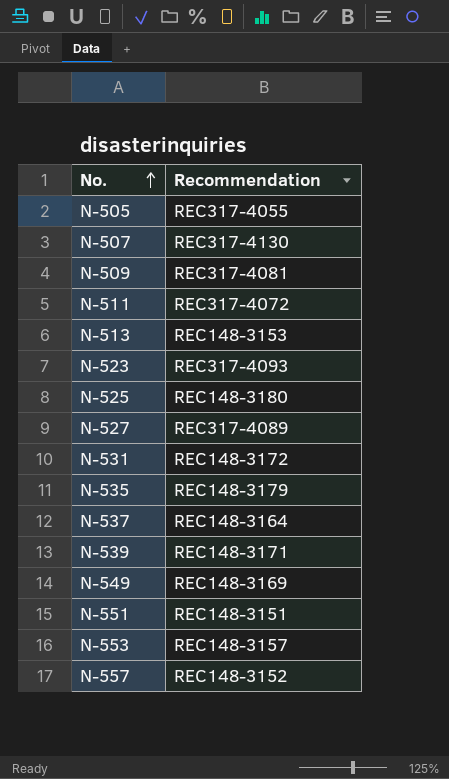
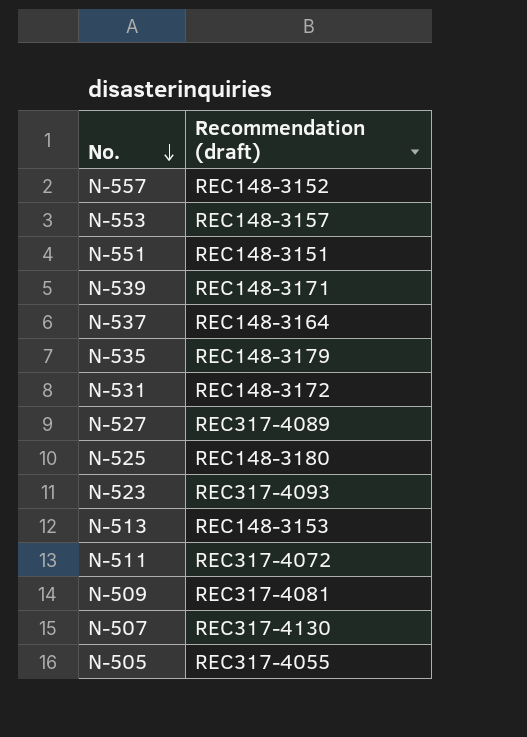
row order: No. ascending -> No. descending
column name: Recommendation -> Recommendation (draft)
row N-549: REC148-3169 -> none

